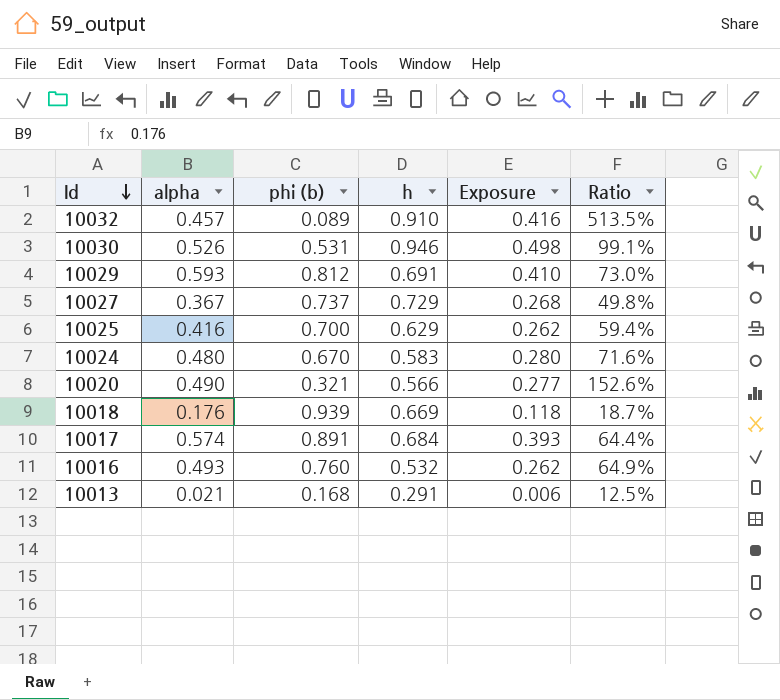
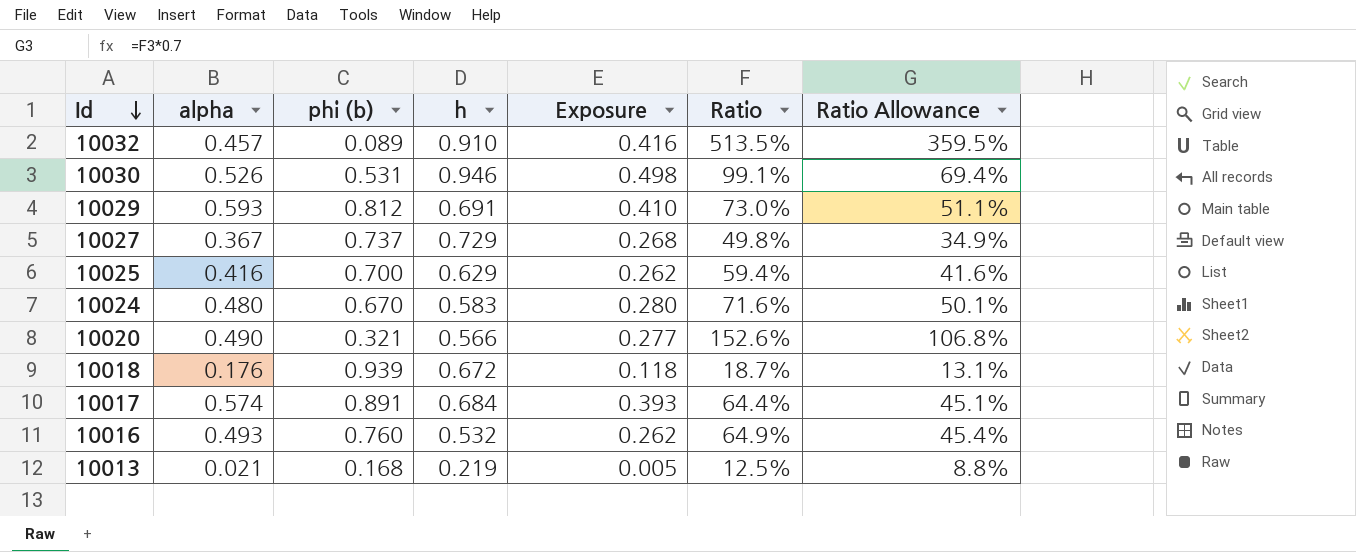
column Ratio Allowance | formula: none -> [Ratio] * 0.7
10018 | h: 0.669 -> 0.672
10013 | h: 0.291 -> 0.219
10013 | Exposure: 0.006 -> 0.005

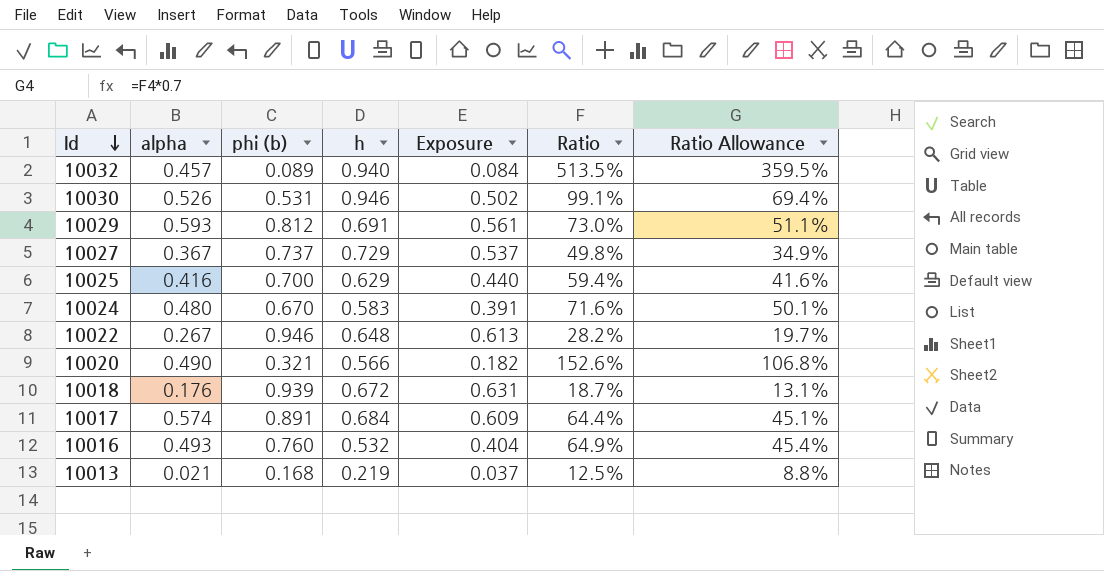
column Exposure | formula: [alpha] * [h] -> [phi (b)] * [h]
10032 | h: 0.910 -> 0.940
row 10022: none -> 0.267 | 0.946 | 0.648 | 0.613 | 28.2% | 19.7%

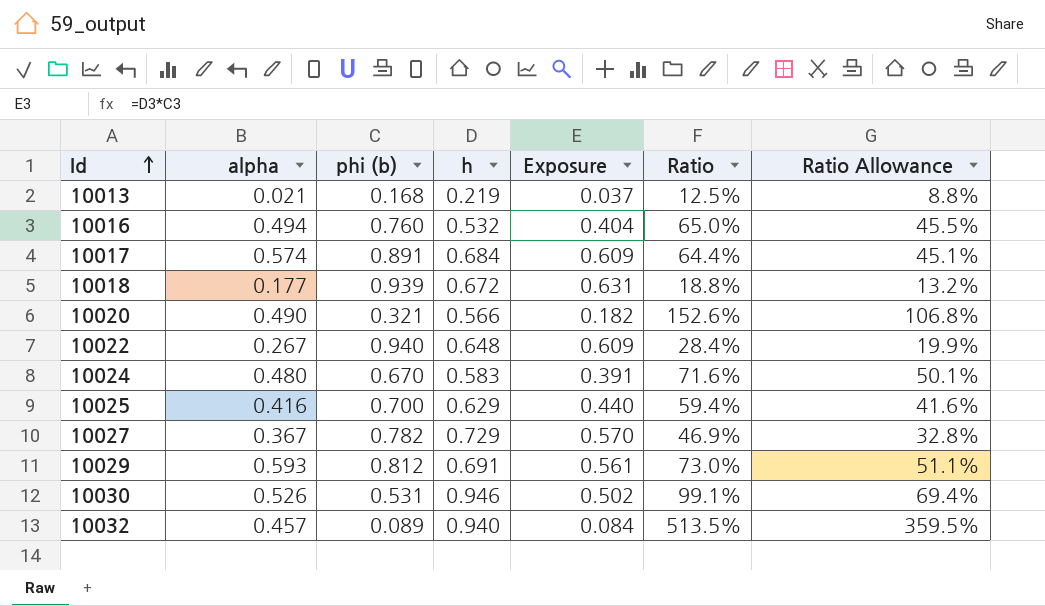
row order: Id descending -> Id ascending
10016 | alpha: 0.493 -> 0.494
10016 | Ratio: 64.9% -> 65.0%
10016 | Ratio Allowance: 45.4% -> 45.5%
10018 | alpha: 0.176 -> 0.177
10018 | Ratio: 18.7% -> 18.8%
10018 | Ratio Allowance: 13.1% -> 13.2%
10022 | phi (b): 0.946 -> 0.940
10022 | Exposure: 0.613 -> 0.609
10022 | Ratio: 28.2% -> 28.4%
10022 | Ratio Allowance: 19.7% -> 19.9%
10027 | phi (b): 0.737 -> 0.782
10027 | Exposure: 0.537 -> 0.570
10027 | Ratio: 49.8% -> 46.9%
10027 | Ratio Allowance: 34.9% -> 32.8%

